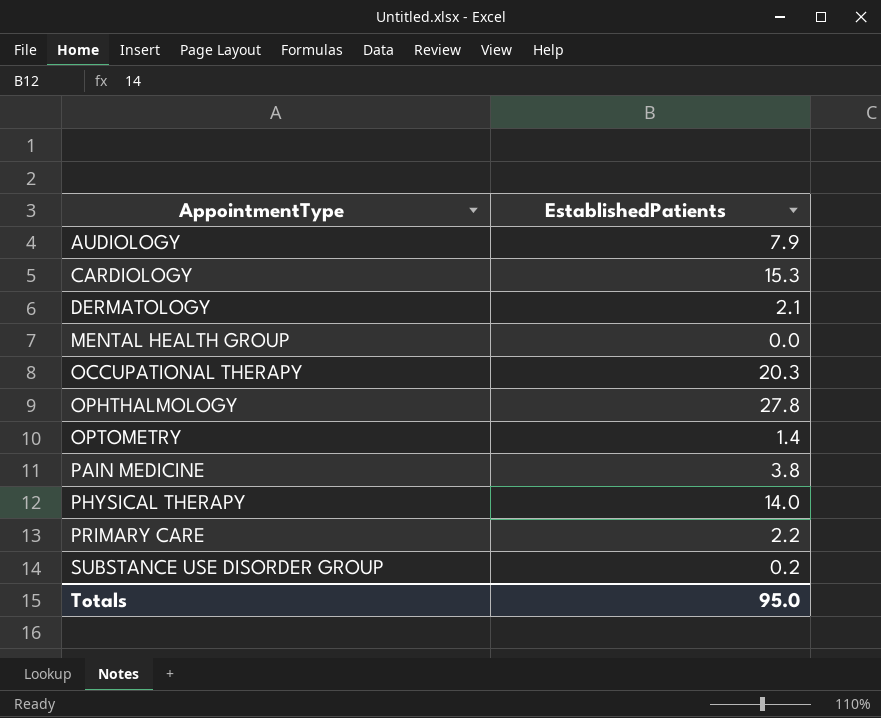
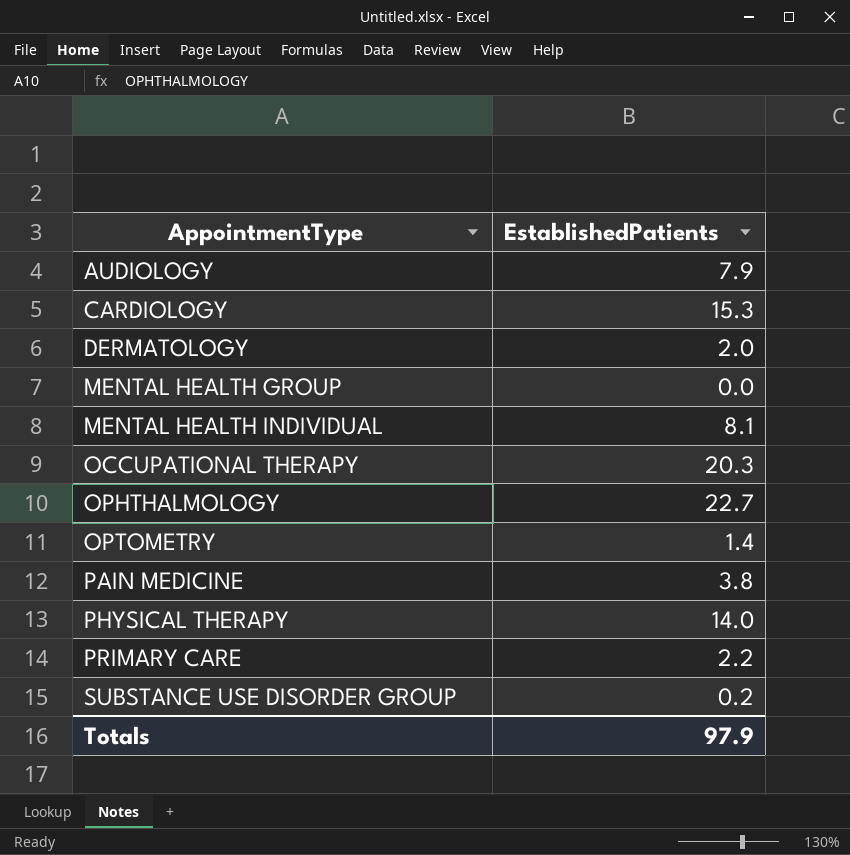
DERMATOLOGY | EstablishedPatients: 2.1 -> 2.0
row MENTAL HEALTH INDIVIDUAL: none -> 8.1
OPHTHALMOLOGY | EstablishedPatients: 27.8 -> 22.7
Totals | EstablishedPatients: 95.0 -> 97.9

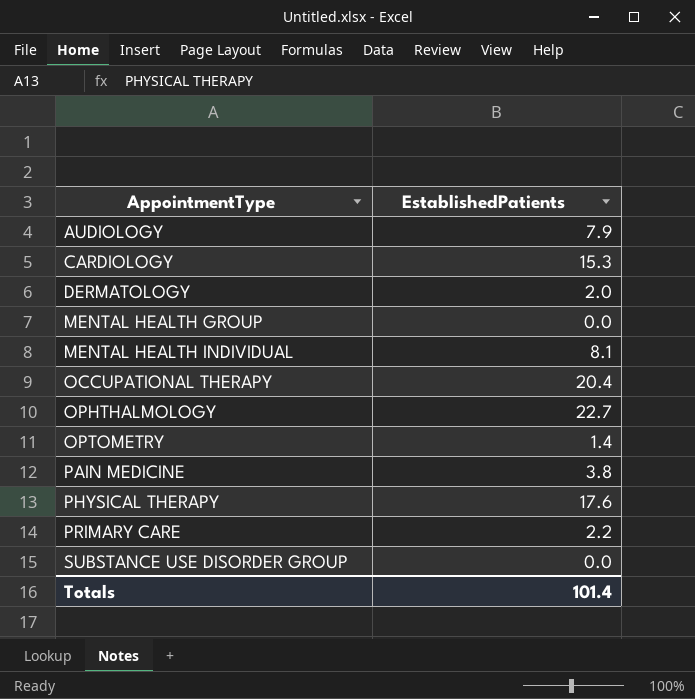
OCCUPATIONAL THERAPY | EstablishedPatients: 20.3 -> 20.4
PHYSICAL THERAPY | EstablishedPatients: 14.0 -> 17.6
SUBSTANCE USE DISORDER GROUP | EstablishedPatients: 0.2 -> 0.0
Totals | EstablishedPatients: 97.9 -> 101.4

